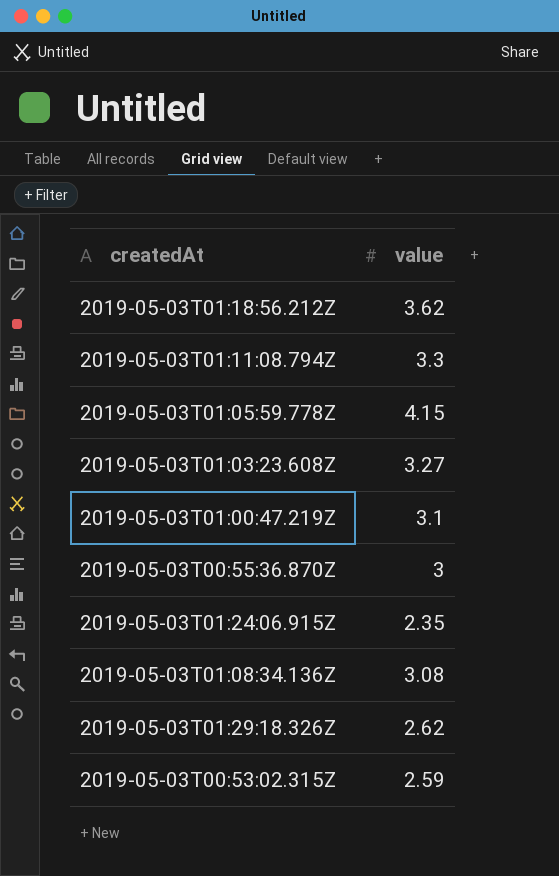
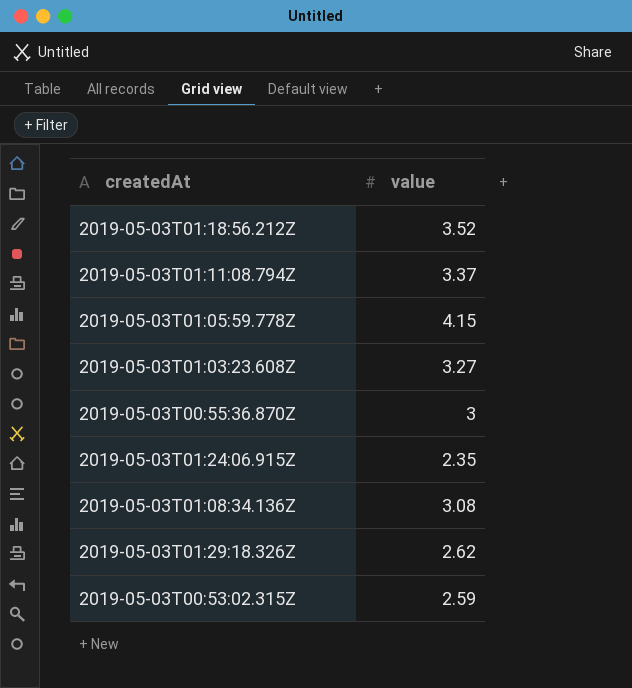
row 2019-05-03T01:00:47.219Z: 3.1 -> none
2019-05-03T01:18:56.212Z | value: 3.62 -> 3.52
2019-05-03T01:11:08.794Z | value: 3.3 -> 3.37

